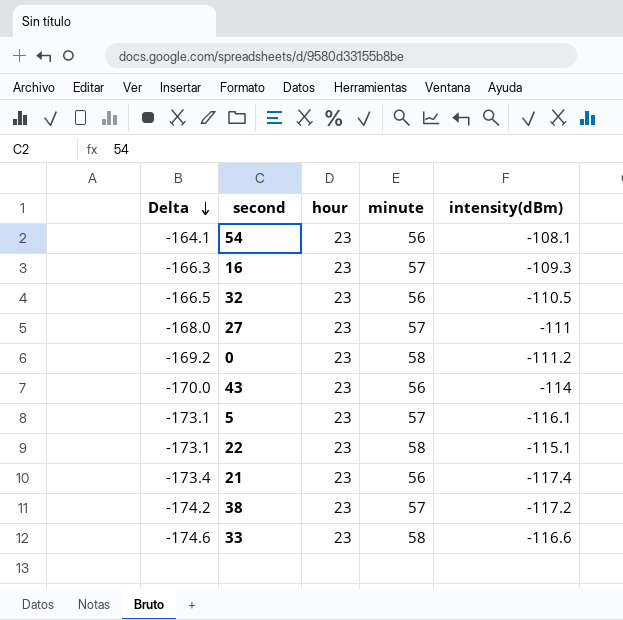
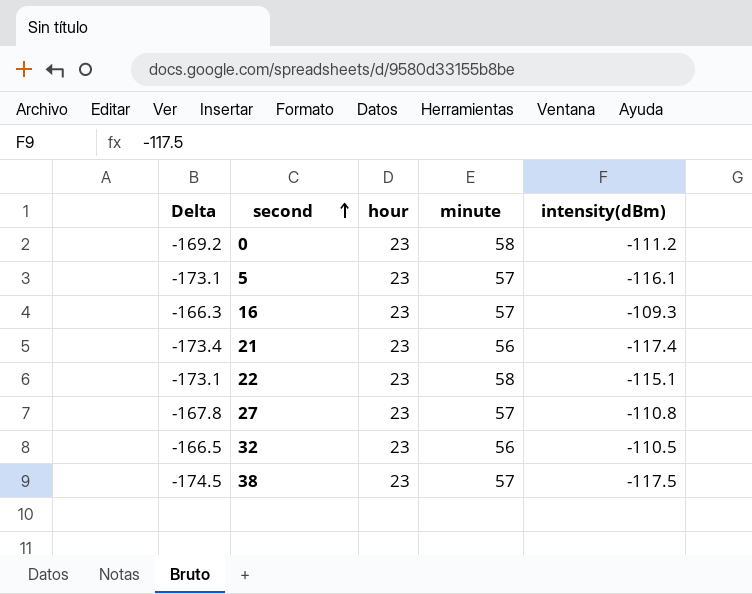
row order: Delta descending -> second ascending
row 54: -164.1 | 23 | 56 | -108.1 -> none
row 43: -170.0 | 23 | 56 | -114 -> none
row 33: -174.6 | 23 | 58 | -116.6 -> none
27 | Delta: -168.0 -> -167.8
27 | intensity(dBm): -111 -> -110.8
38 | Delta: -174.2 -> -174.5
38 | intensity(dBm): -117.2 -> -117.5

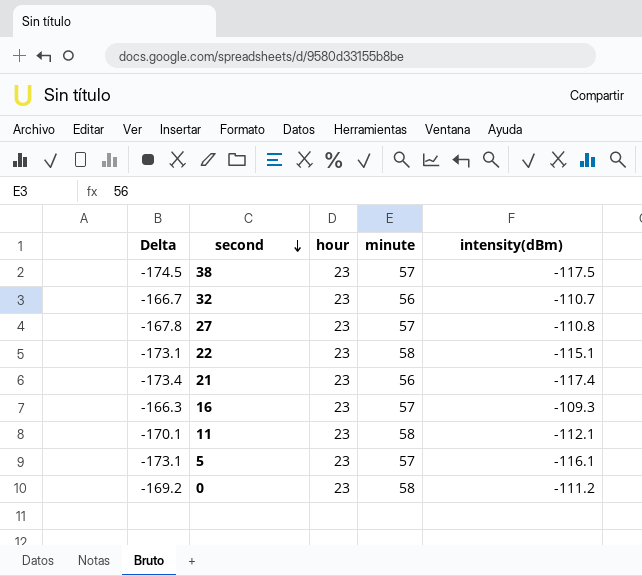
row order: second ascending -> second descending
32 | Delta: -166.5 -> -166.7
32 | intensity(dBm): -110.5 -> -110.7
row 11: none -> -170.1 | 23 | 58 | -112.1

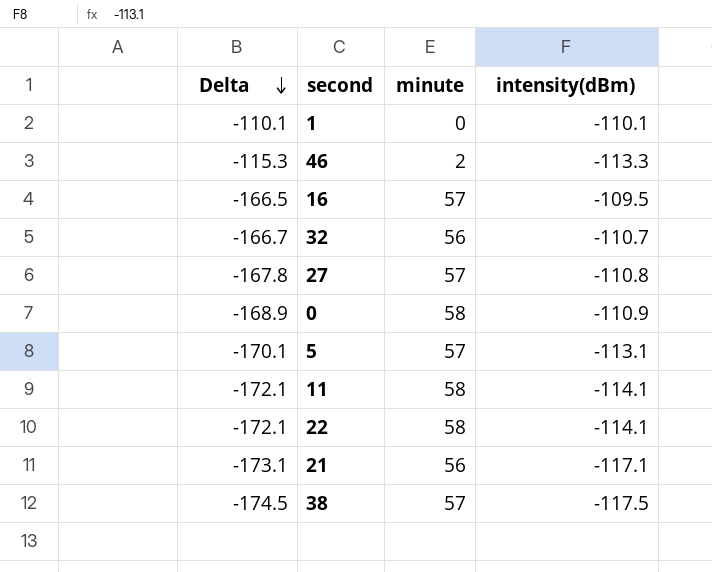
row order: second descending -> Delta descending
column hour | position: 3 -> none
row 1: none -> -110.1 | 0 | -110.1
row 46: none -> -115.3 | 2 | -113.3
16 | Delta: -166.3 -> -166.5
16 | intensity(dBm): -109.3 -> -109.5
0 | Delta: -169.2 -> -168.9
0 | intensity(dBm): -111.2 -> -110.9
5 | Delta: -173.1 -> -170.1
5 | intensity(dBm): -116.1 -> -113.1
11 | Delta: -170.1 -> -172.1
11 | intensity(dBm): -112.1 -> -114.1
22 | Delta: -173.1 -> -172.1
22 | intensity(dBm): -115.1 -> -114.1
21 | Delta: -173.4 -> -173.1
21 | intensity(dBm): -117.4 -> -117.1

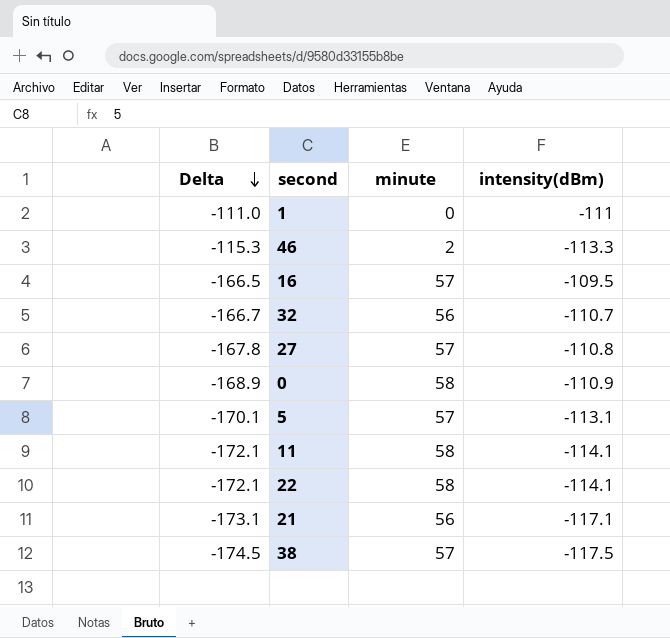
1 | Delta: -110.1 -> -111.0
1 | intensity(dBm): -110.1 -> -111

